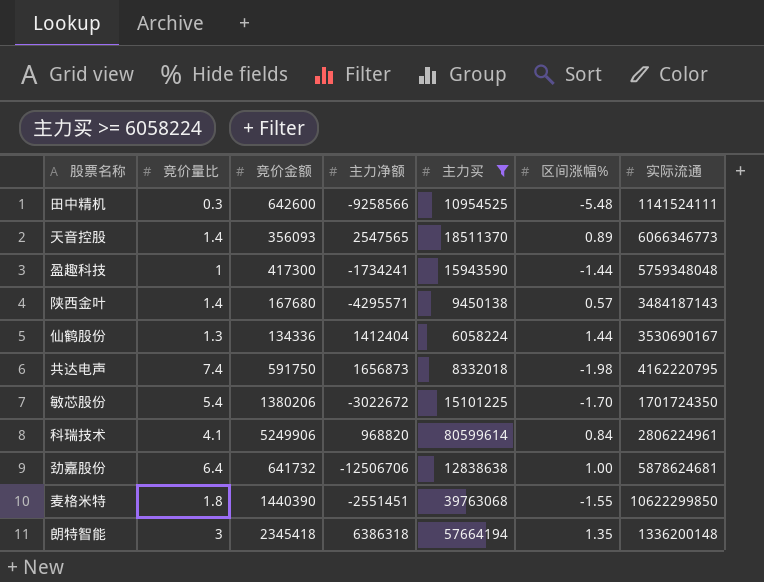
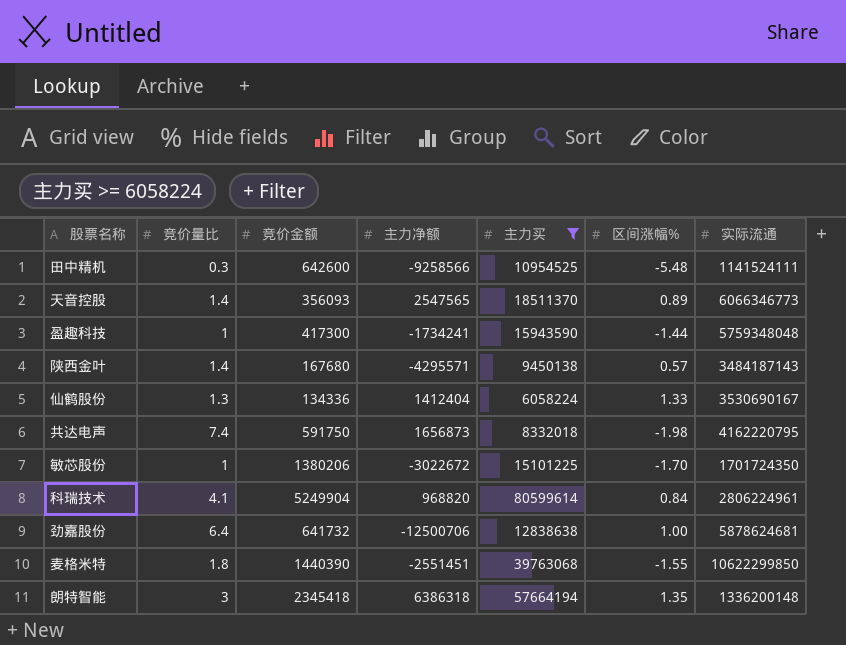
仙鹤股份 | 区间涨幅%: 1.44 -> 1.33
敏芯股份 | 竞价量比: 5.4 -> 1
科瑞技术 | 竞价金额: 5249906 -> 5249904
劲嘉股份 | 主力净额: -12506706 -> -12500706

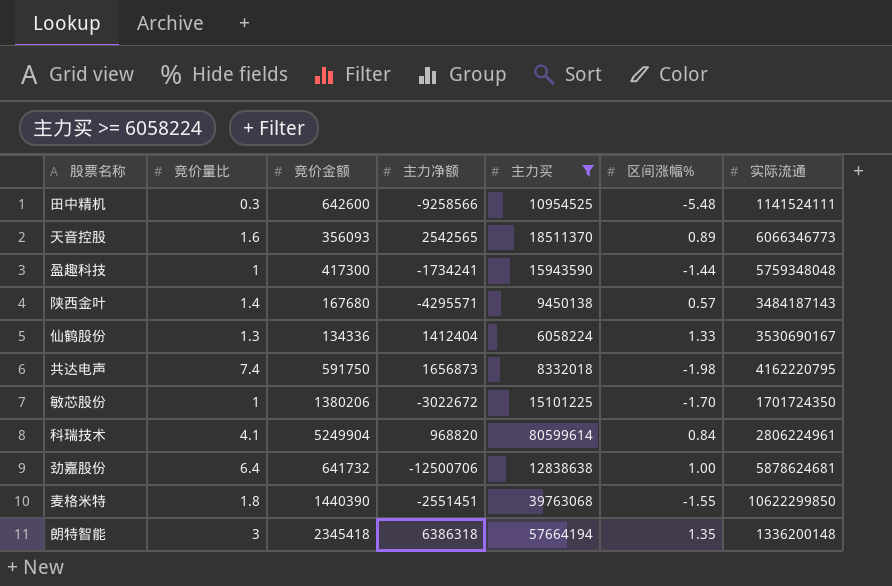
天音控股 | 竞价量比: 1.4 -> 1.6
天音控股 | 主力净额: 2547565 -> 2542565

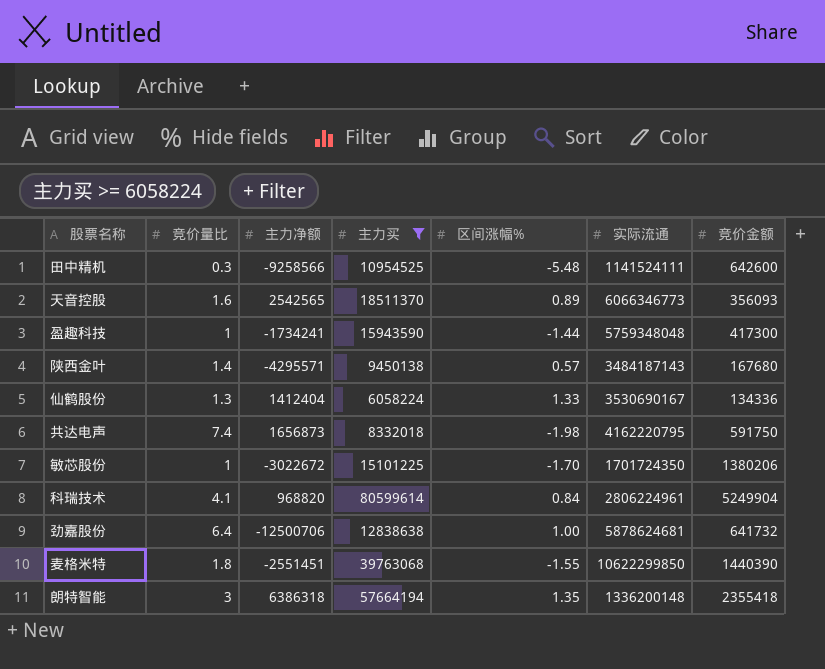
column 竞价金额 | position: 3 -> 7
朗特智能 | 竞价金额: 2345418 -> 2355418

